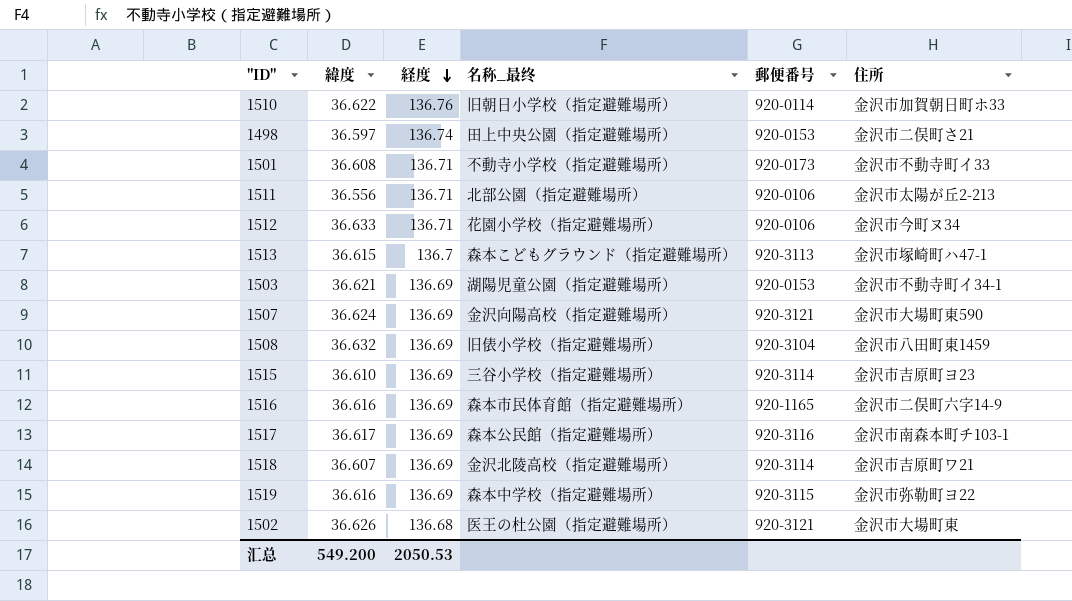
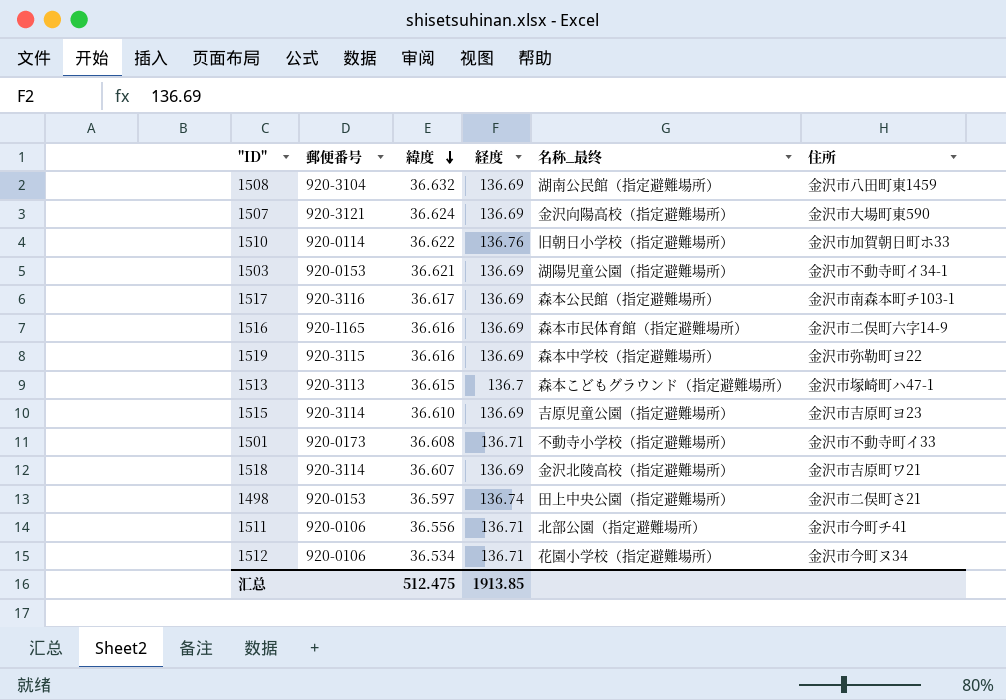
row order: 経度 descending -> 緯度 descending
column 郵便番号 | position: 5 -> 2
row 1502: 36.626 | 136.68 | 医王の杜公園（指定避難場所） | 920-3121 | 金沢市大場町東 -> none
1508 | 名称_最终: 旧俵小学校（指定避難場所） -> 湖南公民館（指定避難場所）
1515 | 名称_最终: 三谷小学校（指定避難場所） -> 吉原児童公園（指定避難場所）
1511 | 住所: 金沢市太陽が丘2-213 -> 金沢市今町チ41
1512 | 緯度: 36.633 -> 36.534
汇总 | 緯度: 549.200 -> 512.475
汇总 | 経度: 2050.53 -> 1913.85

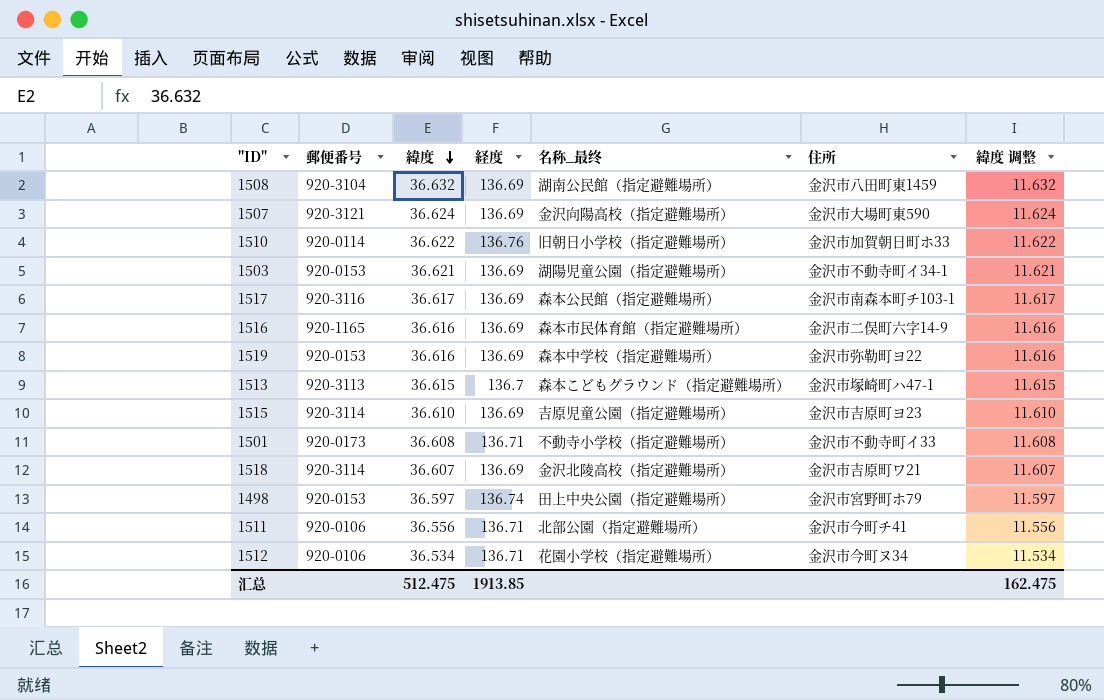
column 緯度 调整 | formula: none -> [緯度] - 25
1519 | 郵便番号: 920-3115 -> 920-0153
1498 | 住所: 金沢市二俣町さ21 -> 金沢市宮野町ホ79

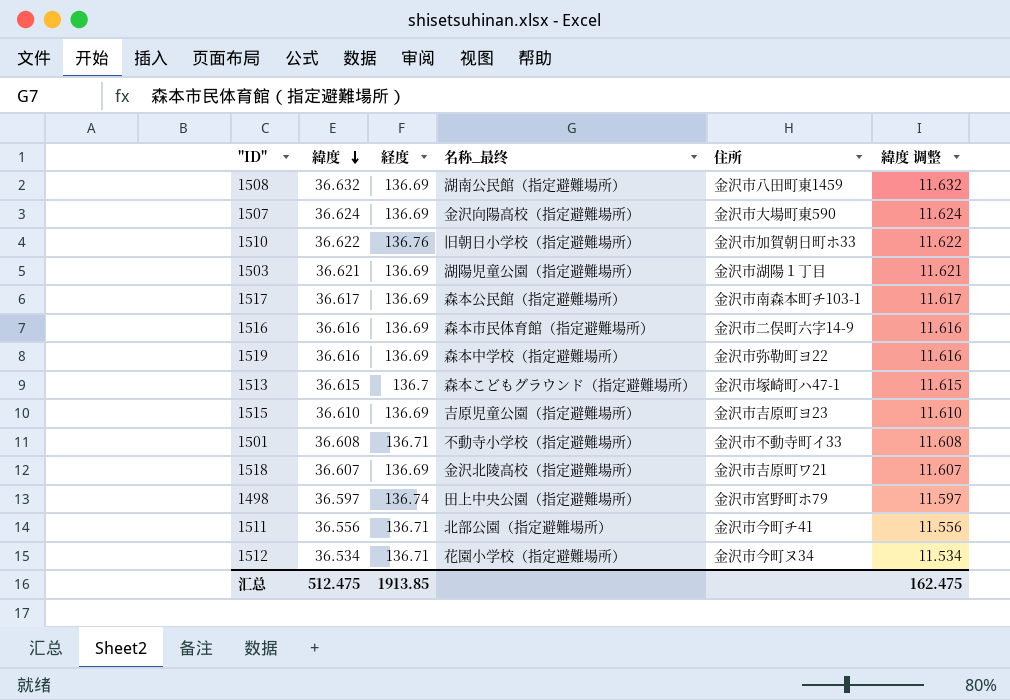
column 郵便番号 | position: 2 -> none
1503 | 住所: 金沢市不動寺町イ34-1 -> 金沢市湖陽１丁目

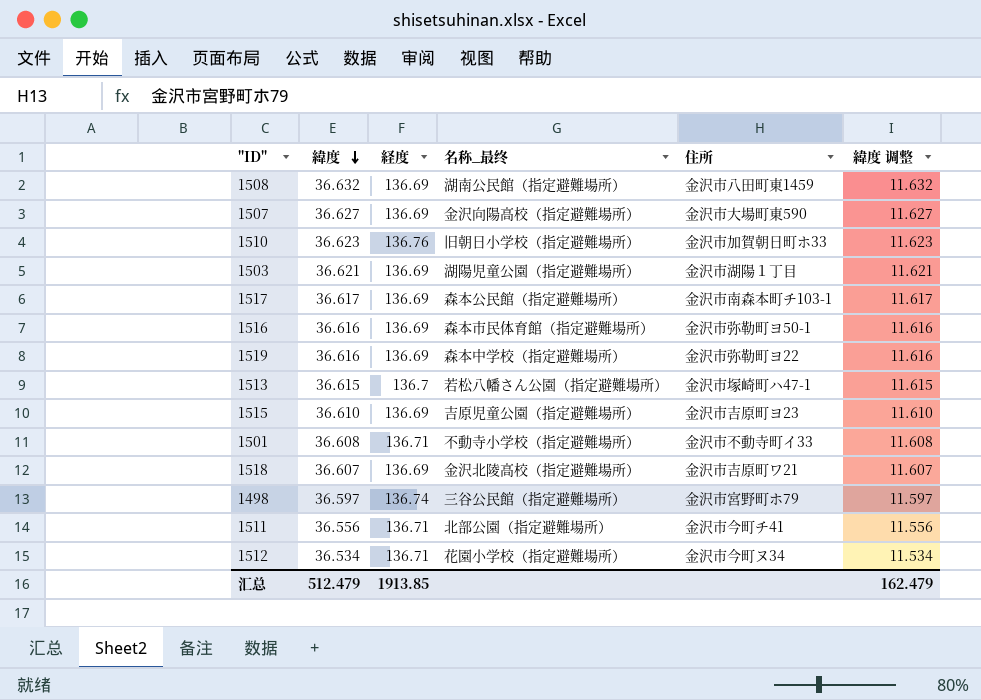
1507 | 緯度: 36.624 -> 36.627
1507 | 緯度 调整: 11.624 -> 11.627
1510 | 緯度: 36.622 -> 36.623
1510 | 緯度 调整: 11.622 -> 11.623
1516 | 住所: 金沢市二俣町六字14-9 -> 金沢市弥勒町ヨ50-1
1513 | 名称_最终: 森本こどもグラウンド（指定避難場所） -> 若松八幡さん公園（指定避難場所）
1498 | 名称_最终: 田上中央公園（指定避難場所） -> 三谷公民館（指定避難場所）
汇总 | 緯度: 512.475 -> 512.479
汇总 | 緯度 调整: 162.475 -> 162.479

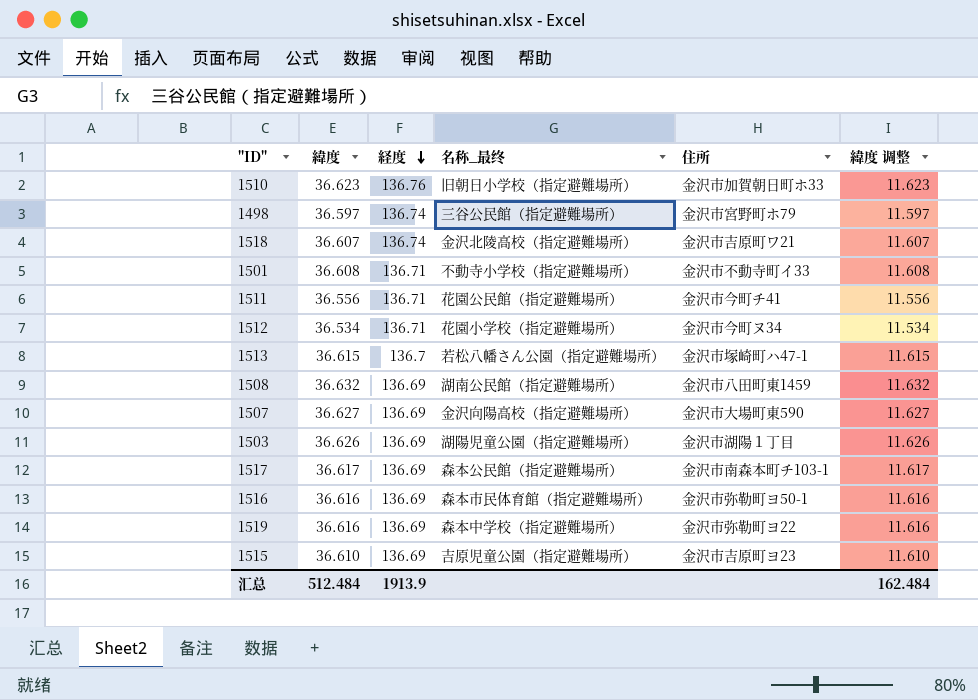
row order: 緯度 descending -> 経度 descending
1518 | 経度: 136.69 -> 136.74
1511 | 名称_最终: 北部公園（指定避難場所） -> 花園公民館（指定避難場所）
1503 | 緯度: 36.621 -> 36.626
1503 | 緯度 调整: 11.621 -> 11.626
汇总 | 緯度: 512.479 -> 512.484
汇总 | 経度: 1913.85 -> 1913.9
汇总 | 緯度 调整: 162.479 -> 162.484

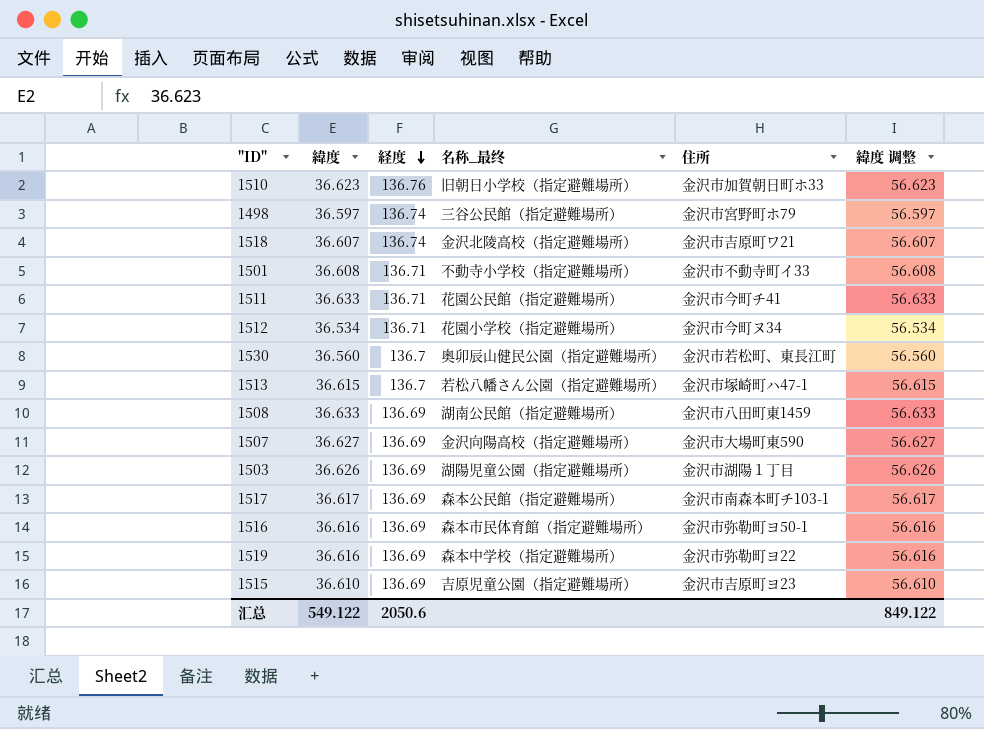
column 緯度 调整 | formula: [緯度] - 25 -> [緯度] + 20
1511 | 緯度: 36.556 -> 36.633
row 1530: none -> 36.560 | 136.7 | 奥卯辰山健民公園（指定避難場所） | 金沢市若松町、東長江町 | 56.560
1508 | 緯度: 36.632 -> 36.633
汇总 | 緯度: 512.484 -> 549.122
汇总 | 経度: 1913.9 -> 2050.6
汇总 | 緯度 调整: 162.484 -> 849.122

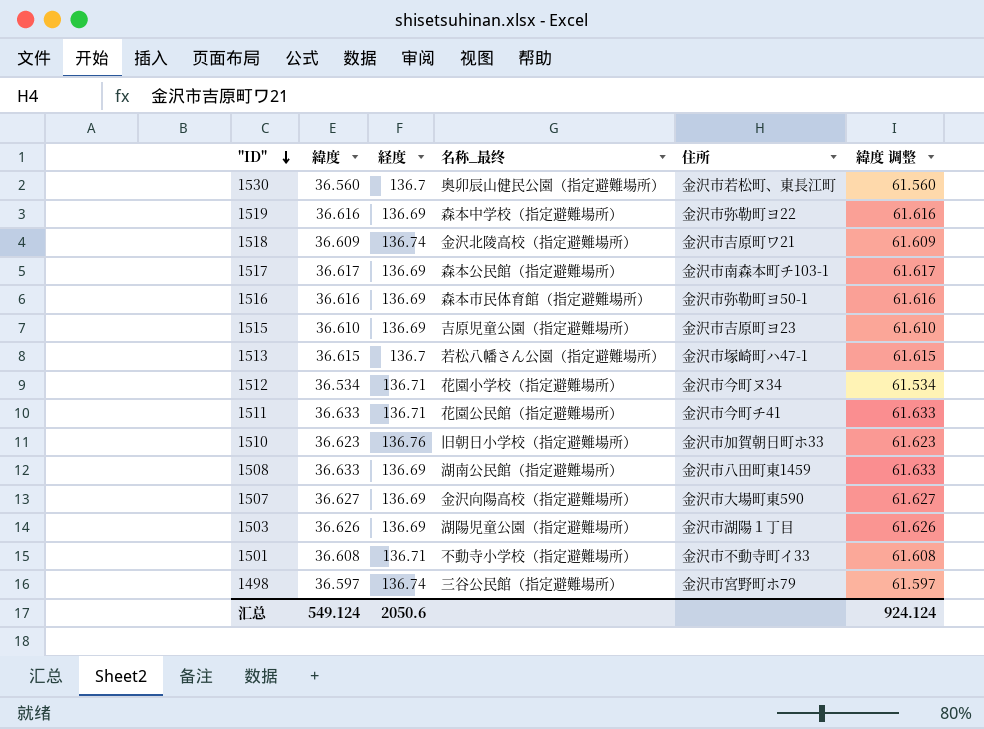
row order: 経度 descending -> "ID" descending
column 緯度 调整 | formula: [緯度] + 20 -> [緯度] + 25
1518 | 緯度: 36.607 -> 36.609
汇总 | 緯度: 549.122 -> 549.124
汇总 | 緯度 调整: 849.122 -> 924.124

